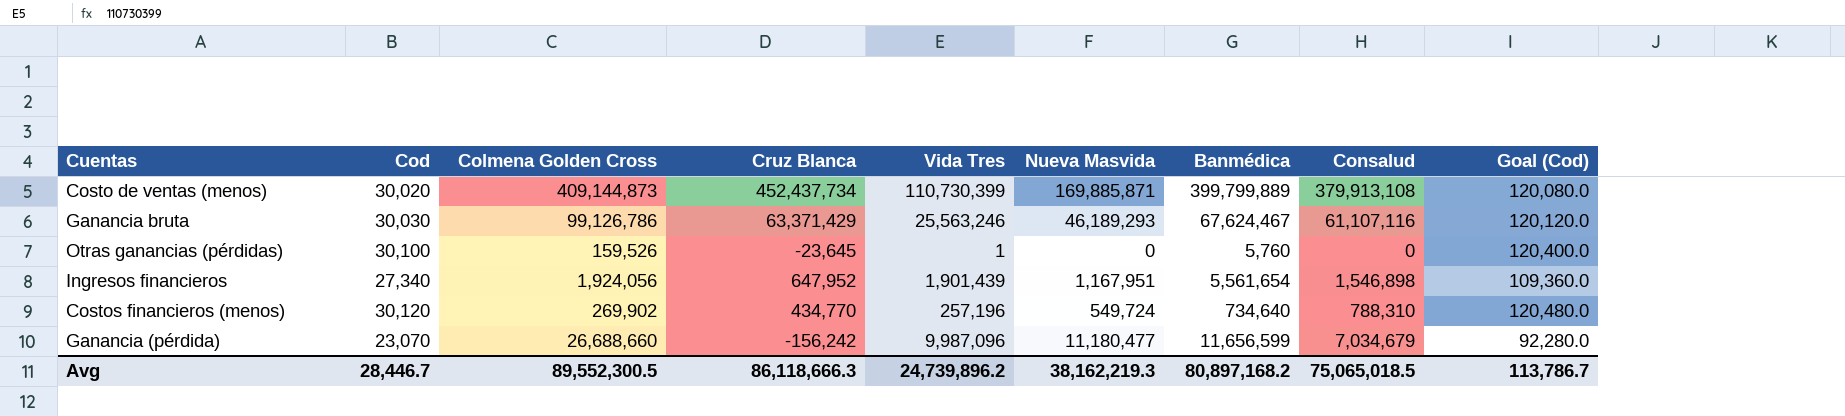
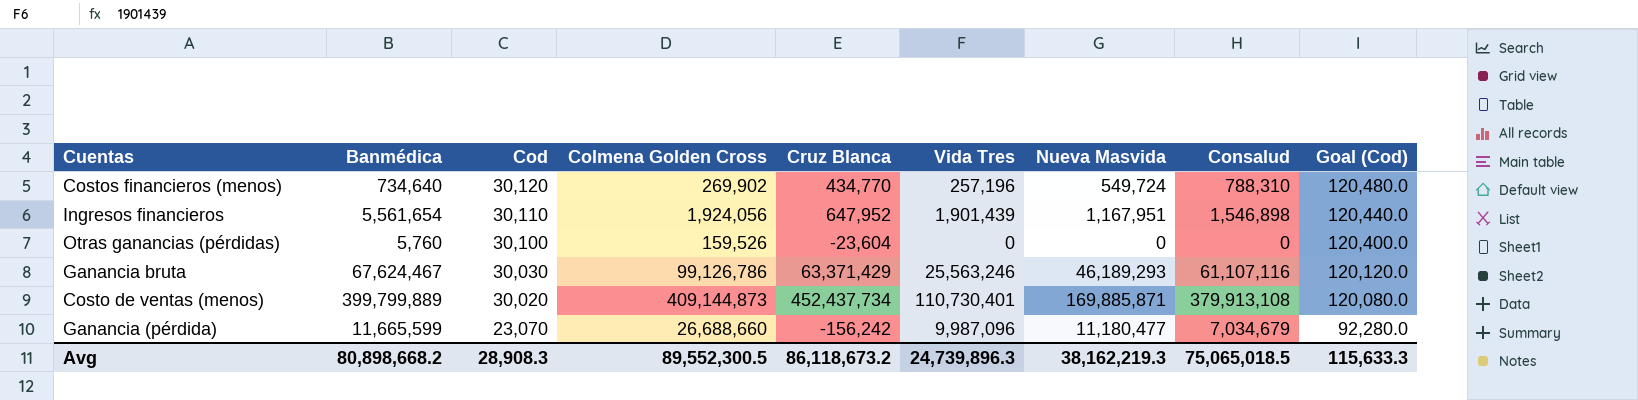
row order: none -> Cod descending
column Banmédica | position: 7 -> 2
Ingresos financieros | Cod: 27,340 -> 30,110
Ingresos financieros | Goal (Cod): 109,360.0 -> 120,440.0
Otras ganancias (pérdidas) | Cruz Blanca: -23,645 -> -23,604
Otras ganancias (pérdidas) | Vida Tres: 1 -> 0
Costo de ventas (menos) | Vida Tres: 110,730,399 -> 110,730,401
Ganancia (pérdida) | Banmédica: 11,656,599 -> 11,665,599
Avg | Banmédica: 80,897,168.2 -> 80,898,668.2
Avg | Cod: 28,446.7 -> 28,908.3
Avg | Cruz Blanca: 86,118,666.3 -> 86,118,673.2
Avg | Vida Tres: 24,739,896.2 -> 24,739,896.3
Avg | Goal (Cod): 113,786.7 -> 115,633.3

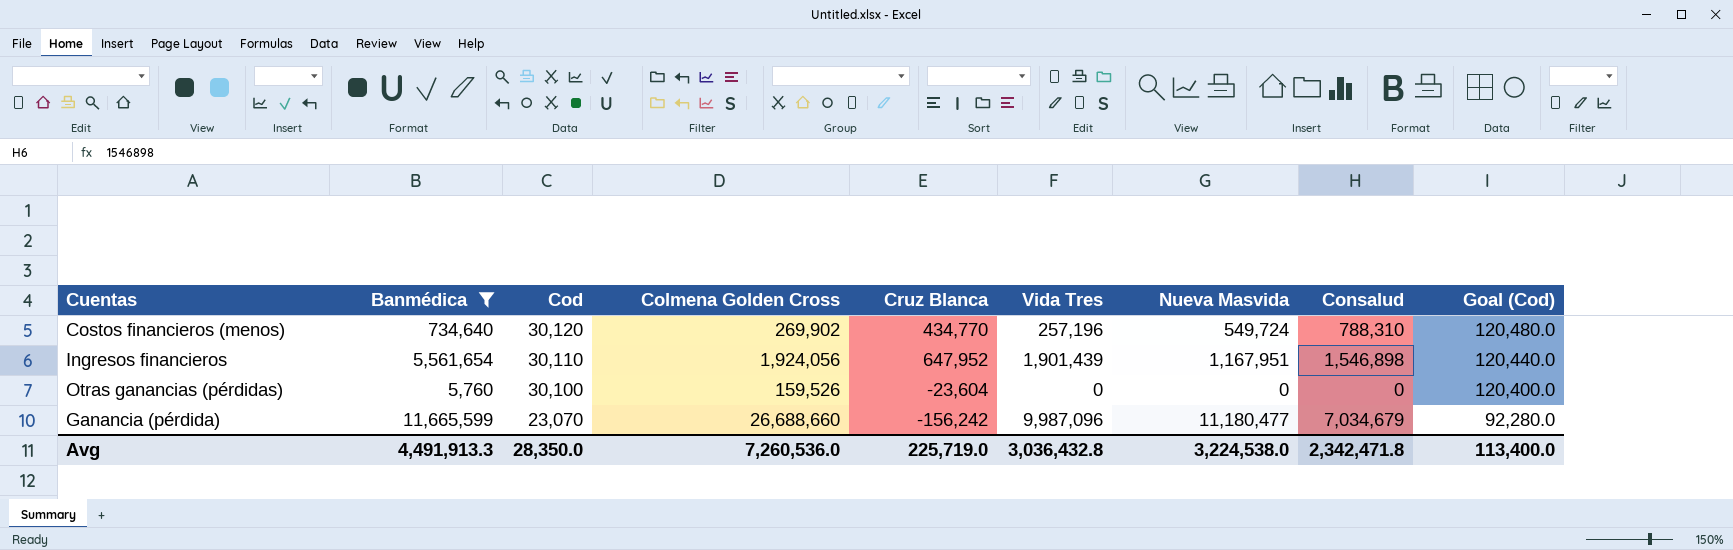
filter: none -> Banmédica <= 11,665,599
Avg | Banmédica: 80,898,668.2 -> 4,491,913.3
Avg | Cod: 28,908.3 -> 28,350.0
Avg | Colmena Golden Cross: 89,552,300.5 -> 7,260,536.0
Avg | Cruz Blanca: 86,118,673.2 -> 225,719.0
Avg | Vida Tres: 24,739,896.3 -> 3,036,432.8
Avg | Nueva Masvida: 38,162,219.3 -> 3,224,538.0
Avg | Consalud: 75,065,018.5 -> 2,342,471.8
Avg | Goal (Cod): 115,633.3 -> 113,400.0

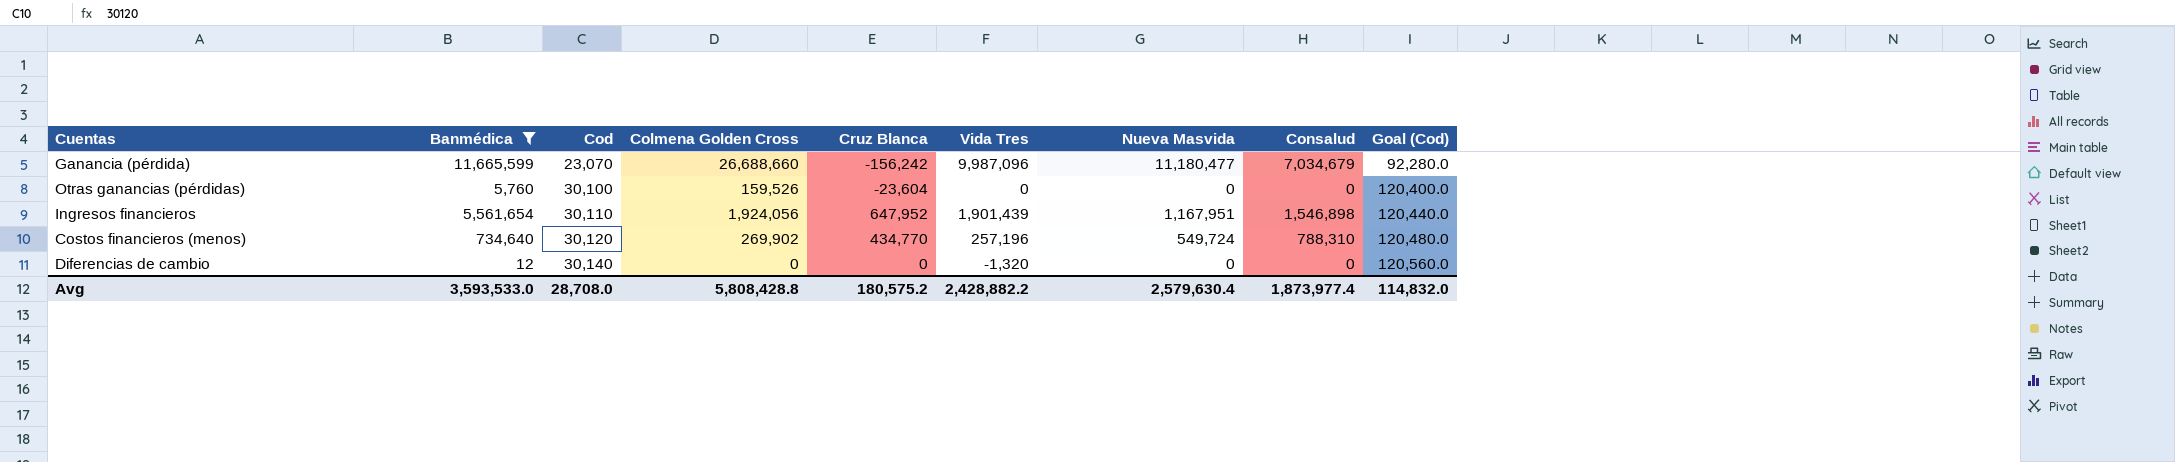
row order: Cod descending -> Cod ascending
row Diferencias de cambio: none -> 12 | 30,140 | 0 | 0 | -1,320 | 0 | 0 | 120,560.0
Avg | Banmédica: 4,491,913.3 -> 3,593,533.0
Avg | Cod: 28,350.0 -> 28,708.0
Avg | Colmena Golden Cross: 7,260,536.0 -> 5,808,428.8
Avg | Cruz Blanca: 225,719.0 -> 180,575.2
Avg | Vida Tres: 3,036,432.8 -> 2,428,882.2
Avg | Nueva Masvida: 3,224,538.0 -> 2,579,630.4
Avg | Consalud: 2,342,471.8 -> 1,873,977.4
Avg | Goal (Cod): 113,400.0 -> 114,832.0

